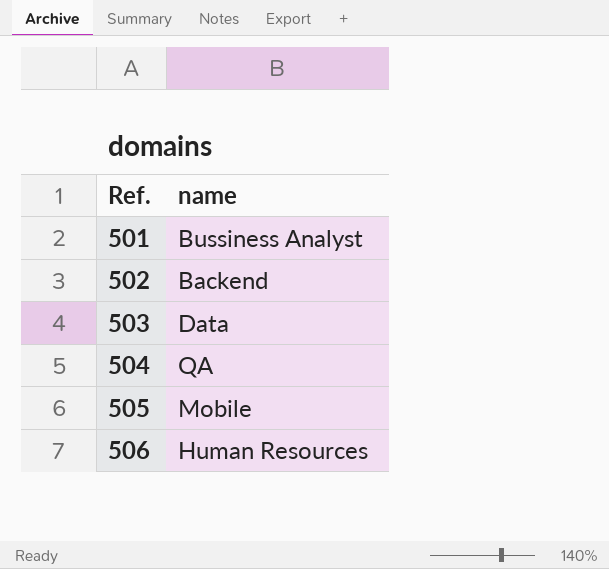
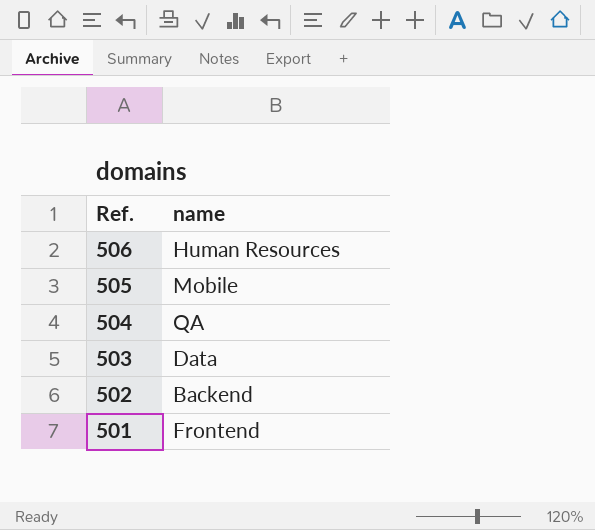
row order: Ref. ascending -> Ref. descending
501 | name: Bussiness Analyst -> Frontend

